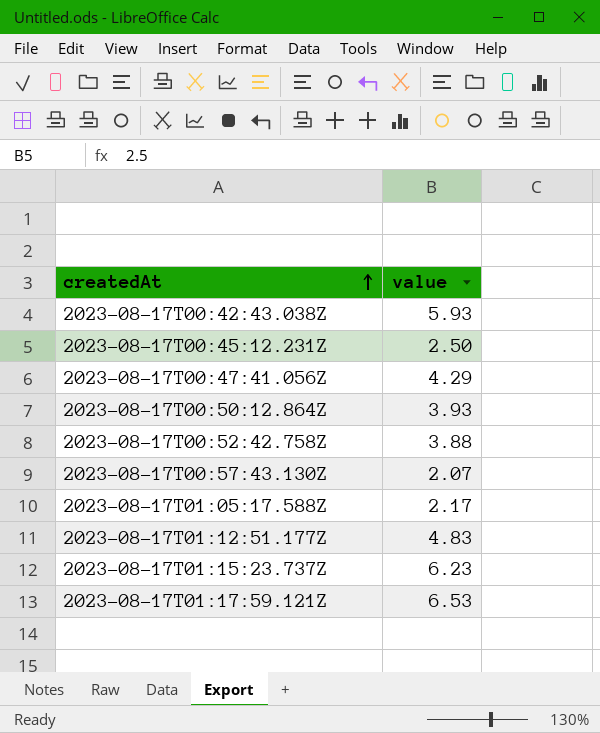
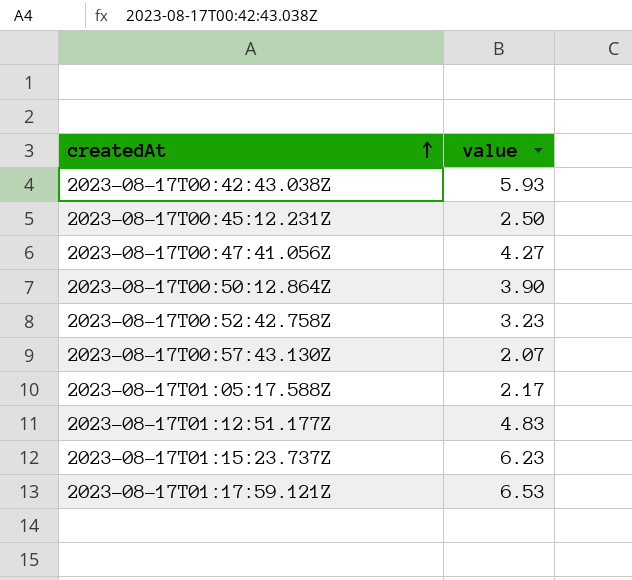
2023-08-17T00:47:41.056Z | value: 4.29 -> 4.27
2023-08-17T00:50:12.864Z | value: 3.93 -> 3.90
2023-08-17T00:52:42.758Z | value: 3.88 -> 3.23

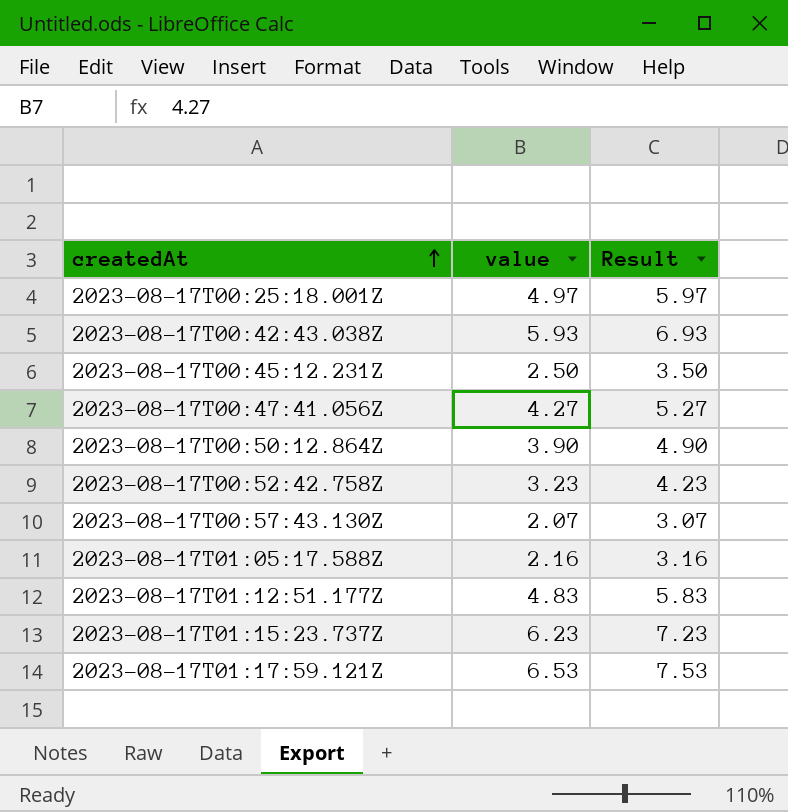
column Result | formula: none -> [value] + 1
row 2023-08-17T00:25:18.001Z: none -> 4.97 | 5.97
2023-08-17T01:05:17.588Z | value: 2.17 -> 2.16

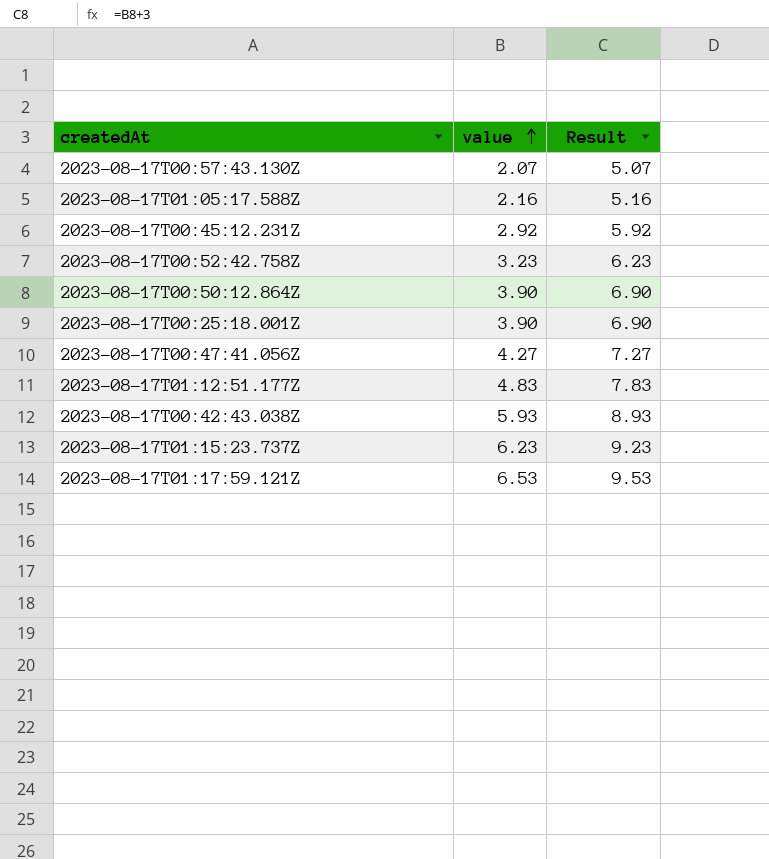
row order: createdAt ascending -> value ascending
column Result | formula: [value] + 1 -> [value] + 3
2023-08-17T00:45:12.231Z | value: 2.50 -> 2.92
2023-08-17T00:25:18.001Z | value: 4.97 -> 3.90

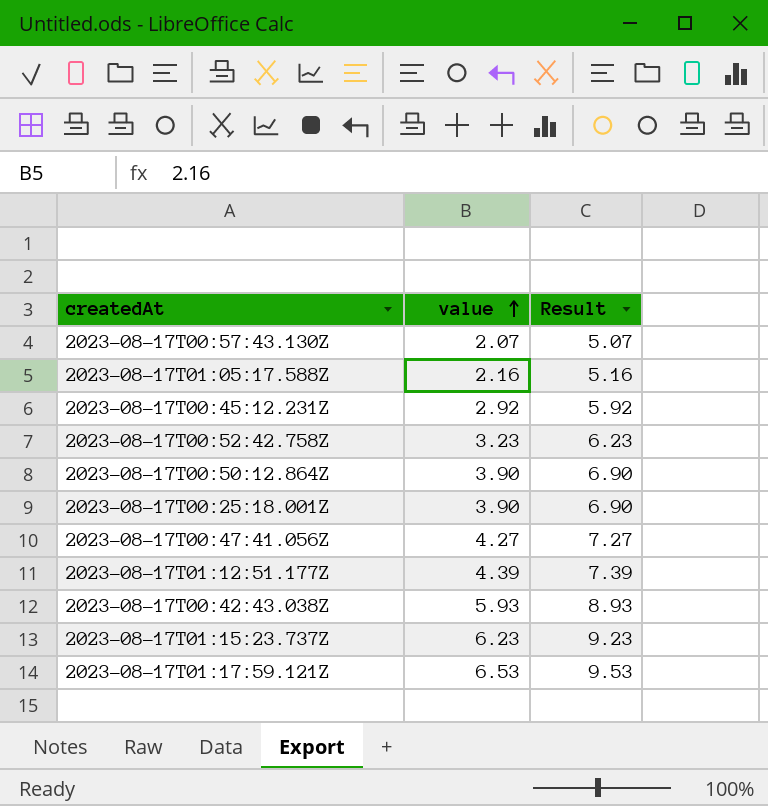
2023-08-17T01:12:51.177Z | value: 4.83 -> 4.39
2023-08-17T01:12:51.177Z | Result: 7.83 -> 7.39

